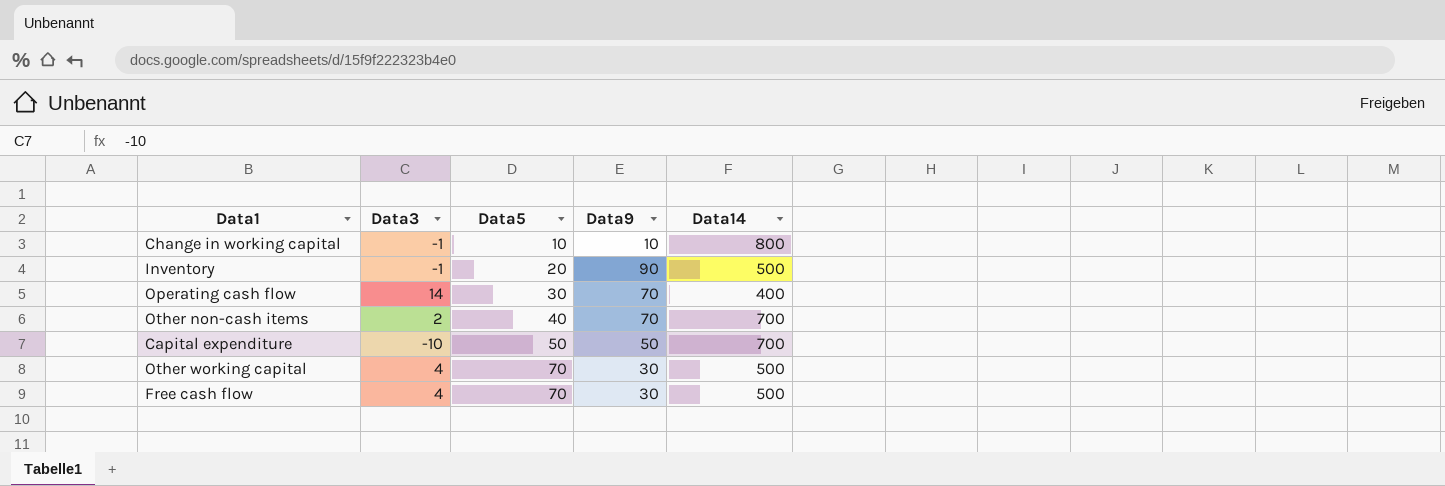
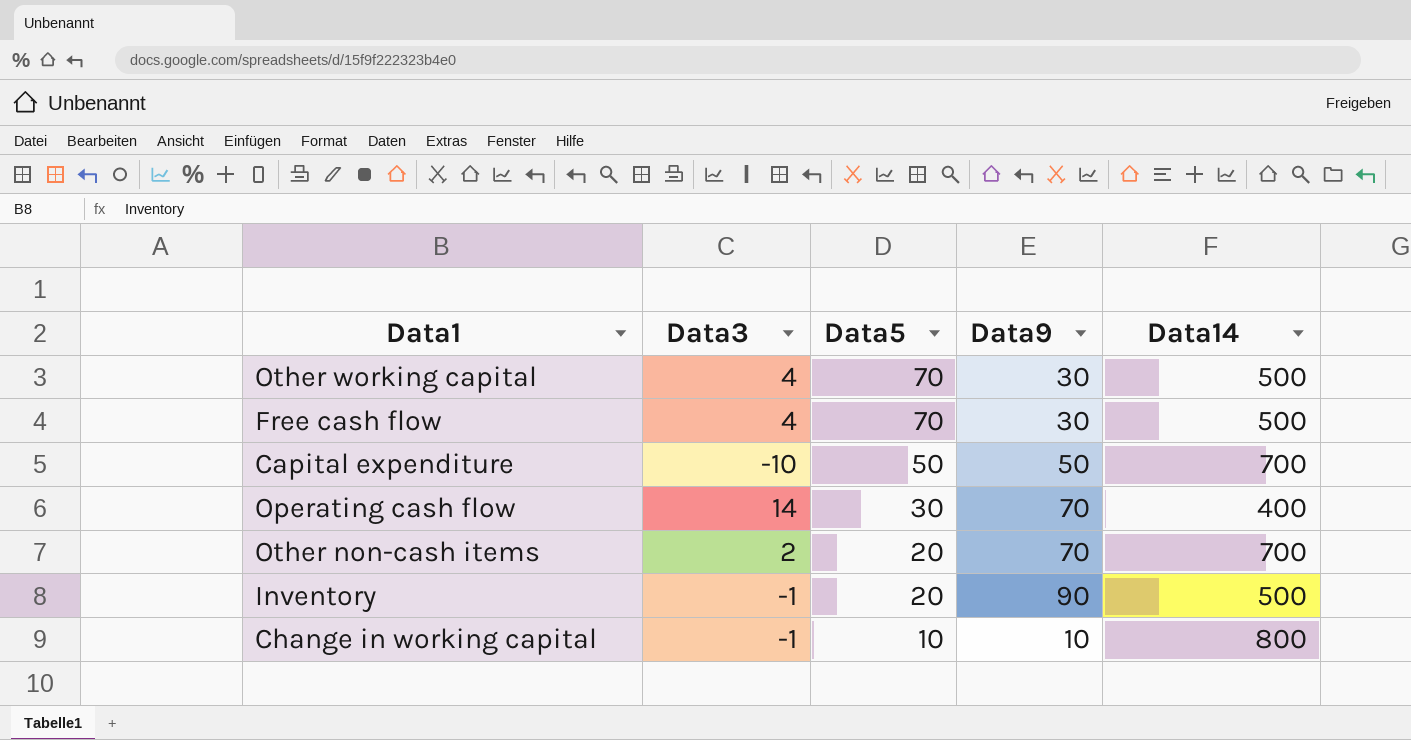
row order: Data5 ascending -> Data5 descending
Other non-cash items | Data5: 40 -> 20

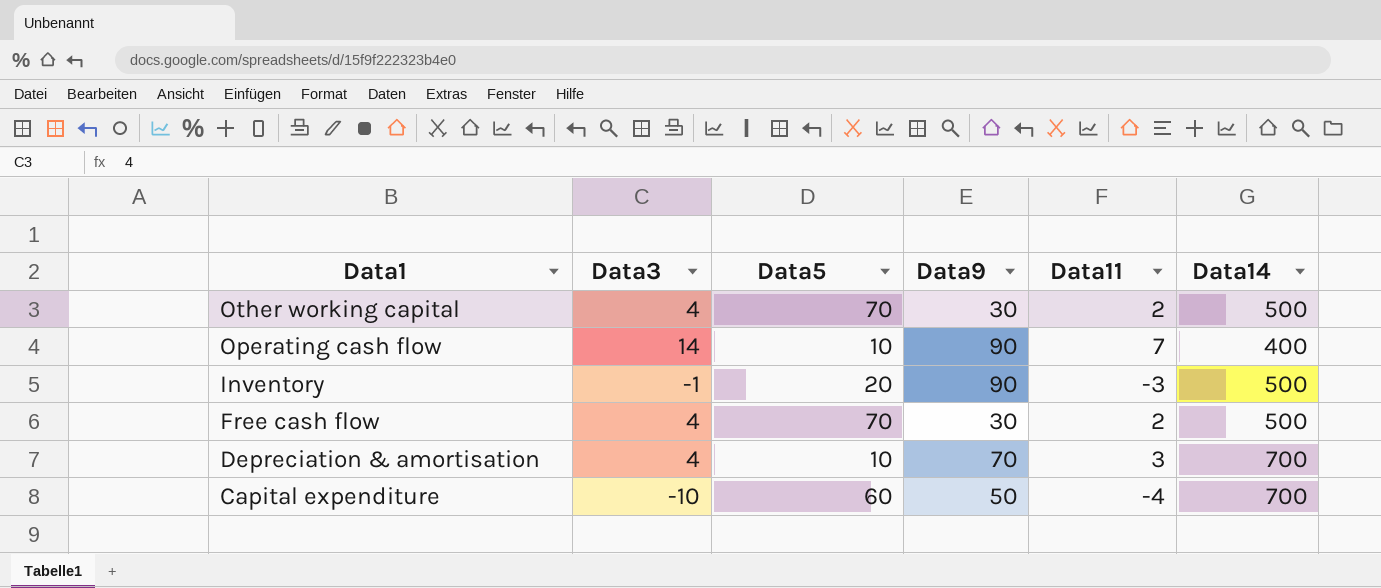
row order: Data5 descending -> Data1 descending
column Data11 | position: none -> 5
row Other non-cash items: 2 | 20 | 70 | 700 -> none
row Change in working capital: -1 | 10 | 10 | 800 -> none
Operating cash flow | Data5: 30 -> 10
Operating cash flow | Data9: 70 -> 90
row Depreciation & amortisation: none -> 4 | 10 | 70 | 3 | 700
Capital expenditure | Data5: 50 -> 60

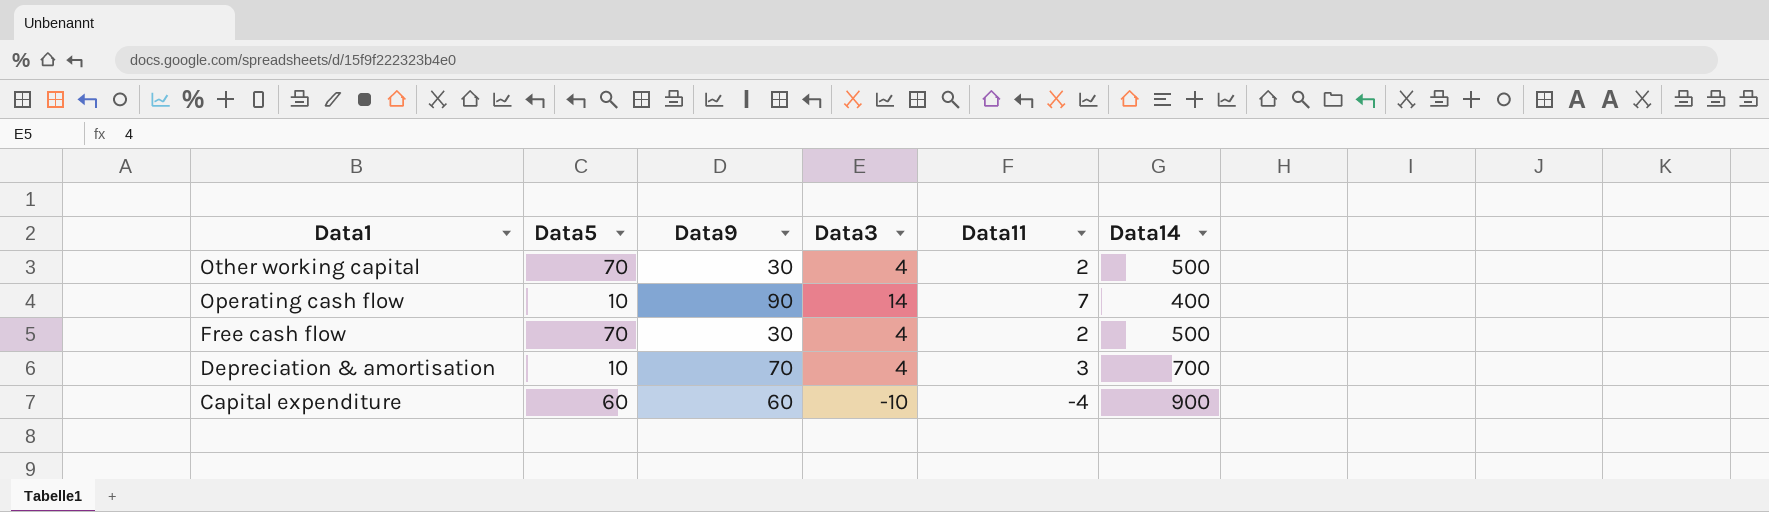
column Data3 | position: 2 -> 4
row Inventory: -1 | 20 | 90 | -3 | 500 -> none
Capital expenditure | Data9: 50 -> 60
Capital expenditure | Data14: 700 -> 900

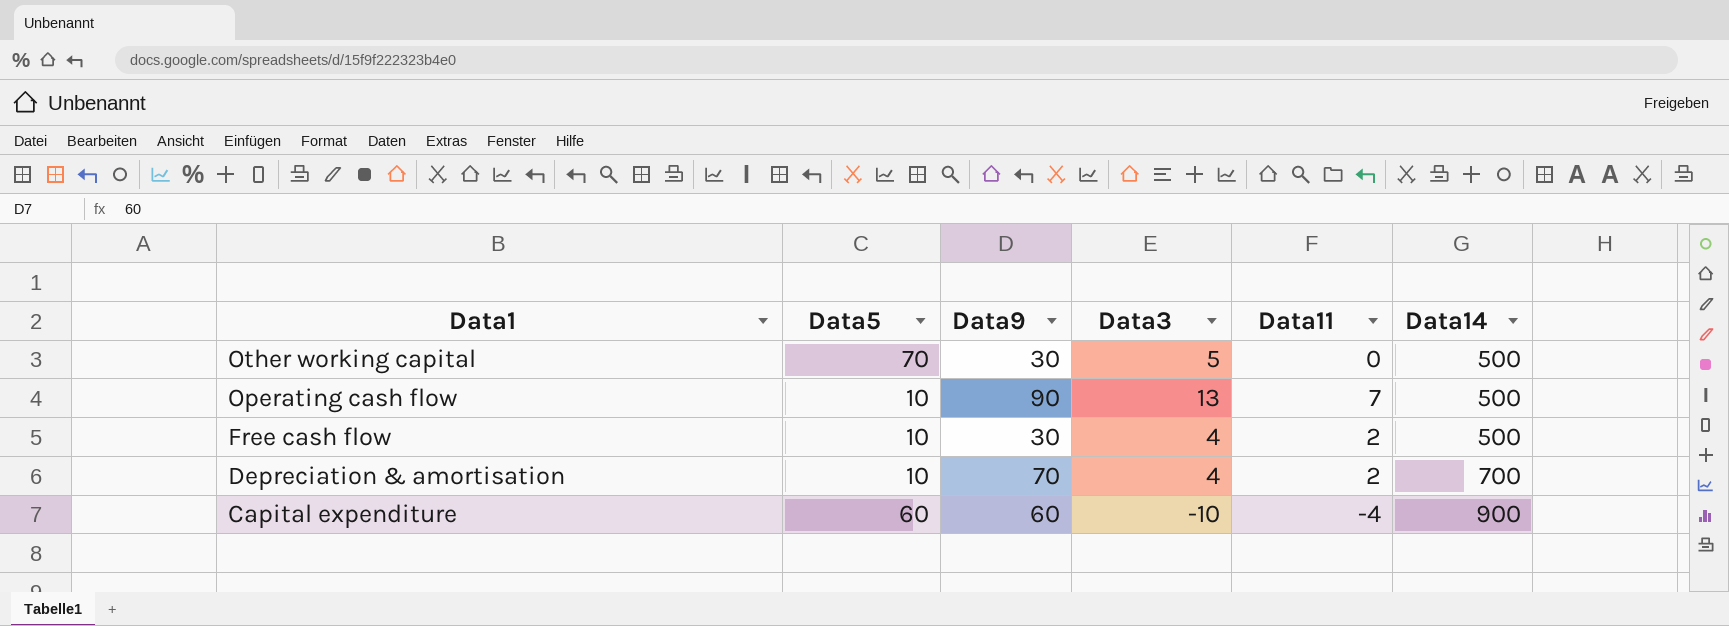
Other working capital | Data3: 4 -> 5
Other working capital | Data11: 2 -> 0
Operating cash flow | Data3: 14 -> 13
Operating cash flow | Data14: 400 -> 500
Free cash flow | Data5: 70 -> 10
Depreciation & amortisation | Data11: 3 -> 2

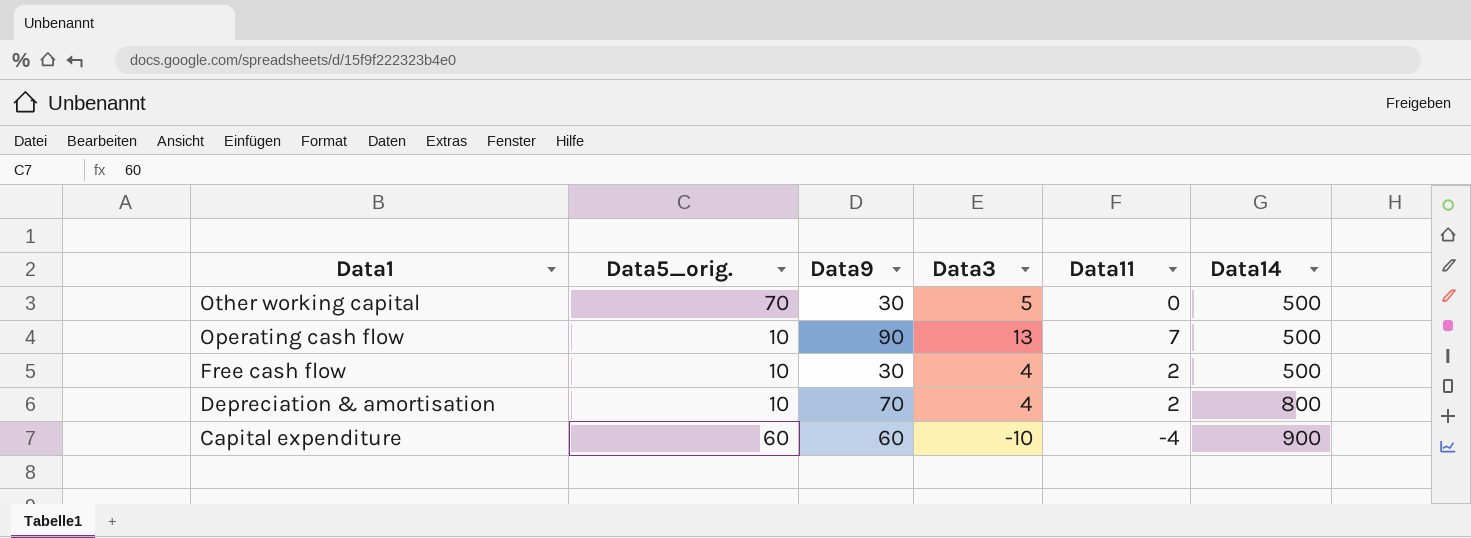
column name: Data5 -> Data5_orig.
Depreciation & amortisation | Data14: 700 -> 800

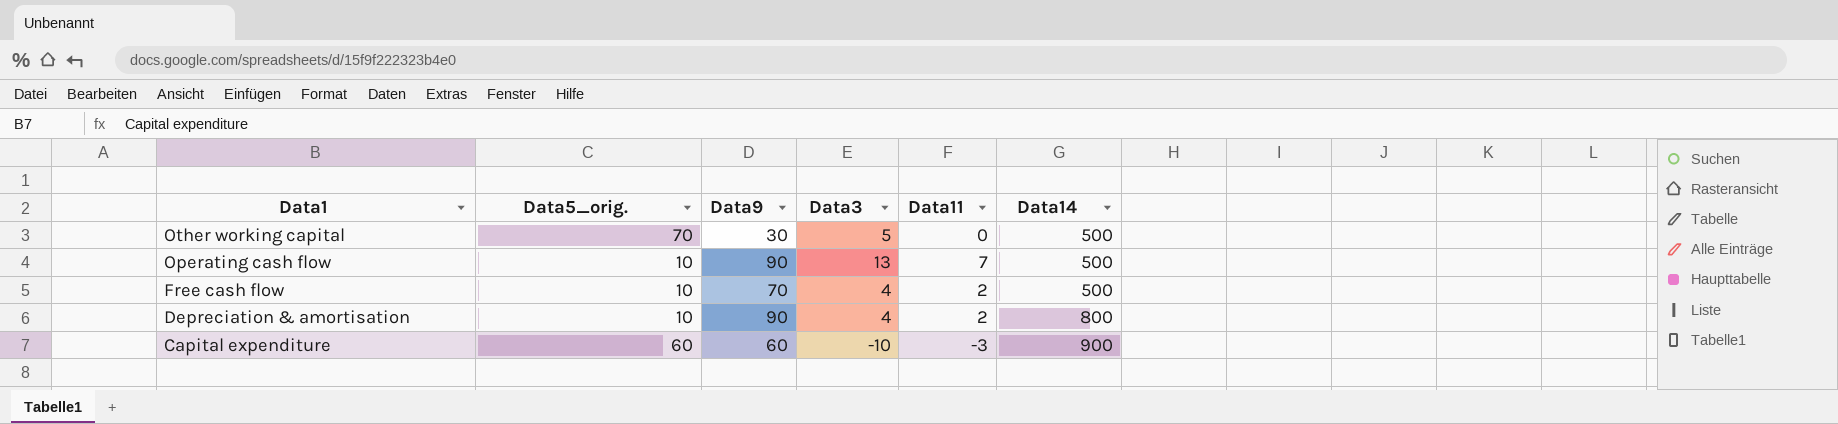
Free cash flow | Data9: 30 -> 70
Depreciation & amortisation | Data9: 70 -> 90
Capital expenditure | Data11: -4 -> -3

